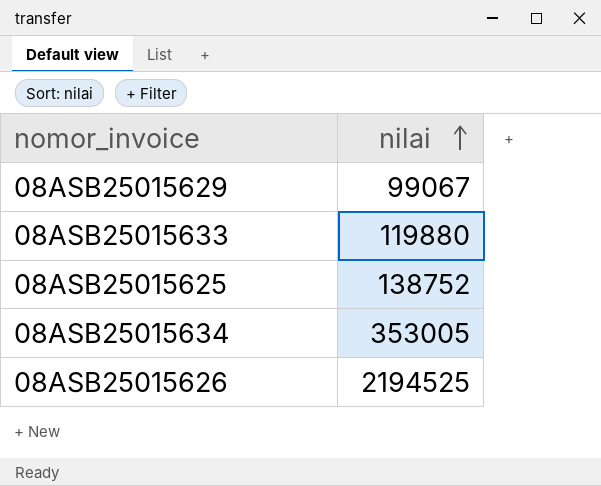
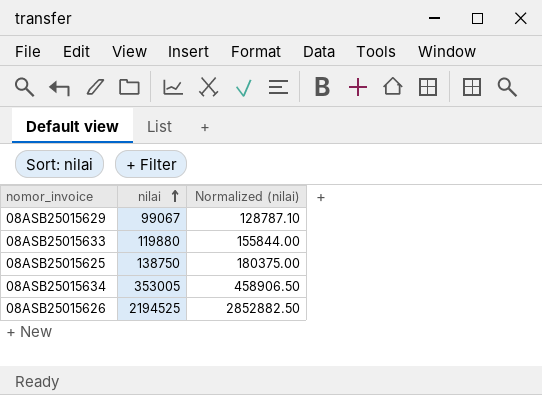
column Normalized (nilai) | formula: none -> [nilai] * 1.3
08ASB25015625 | nilai: 138752 -> 138750

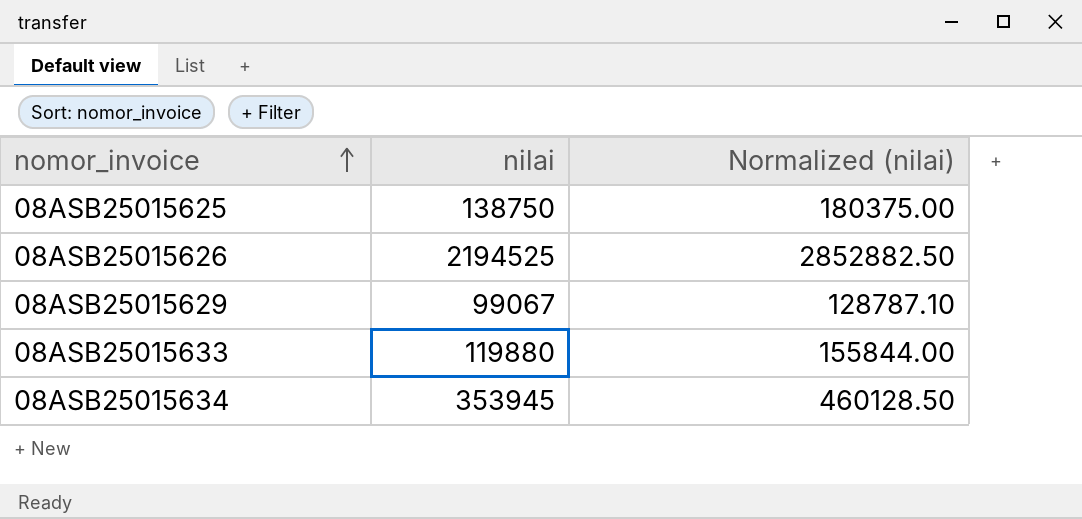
row order: nilai ascending -> nomor_invoice ascending
08ASB25015634 | nilai: 353005 -> 353945
08ASB25015634 | Normalized (nilai): 458906.50 -> 460128.50

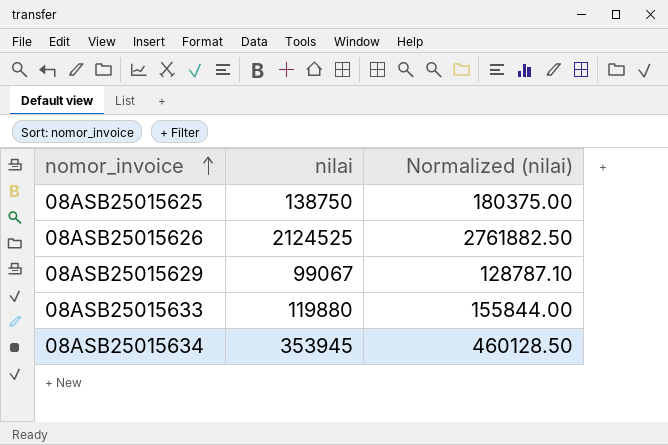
08ASB25015626 | nilai: 2194525 -> 2124525
08ASB25015626 | Normalized (nilai): 2852882.50 -> 2761882.50

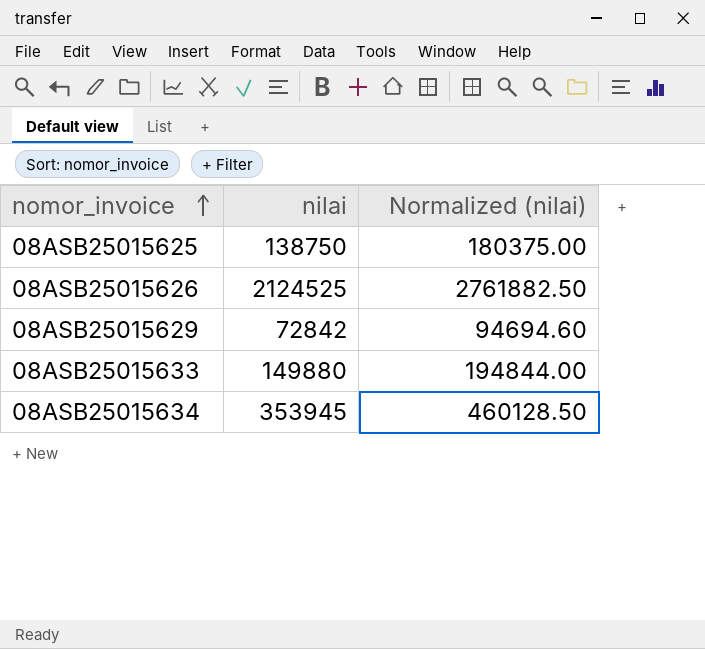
08ASB25015629 | nilai: 99067 -> 72842
08ASB25015629 | Normalized (nilai): 128787.10 -> 94694.60
08ASB25015633 | nilai: 119880 -> 149880
08ASB25015633 | Normalized (nilai): 155844.00 -> 194844.00

